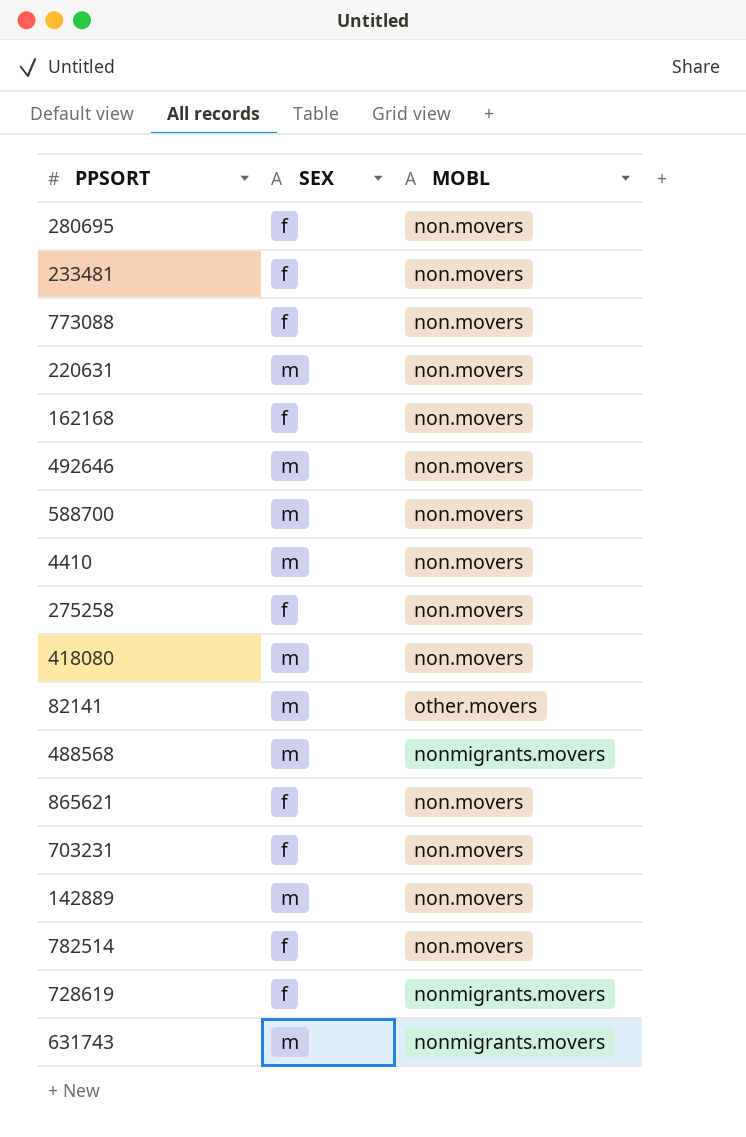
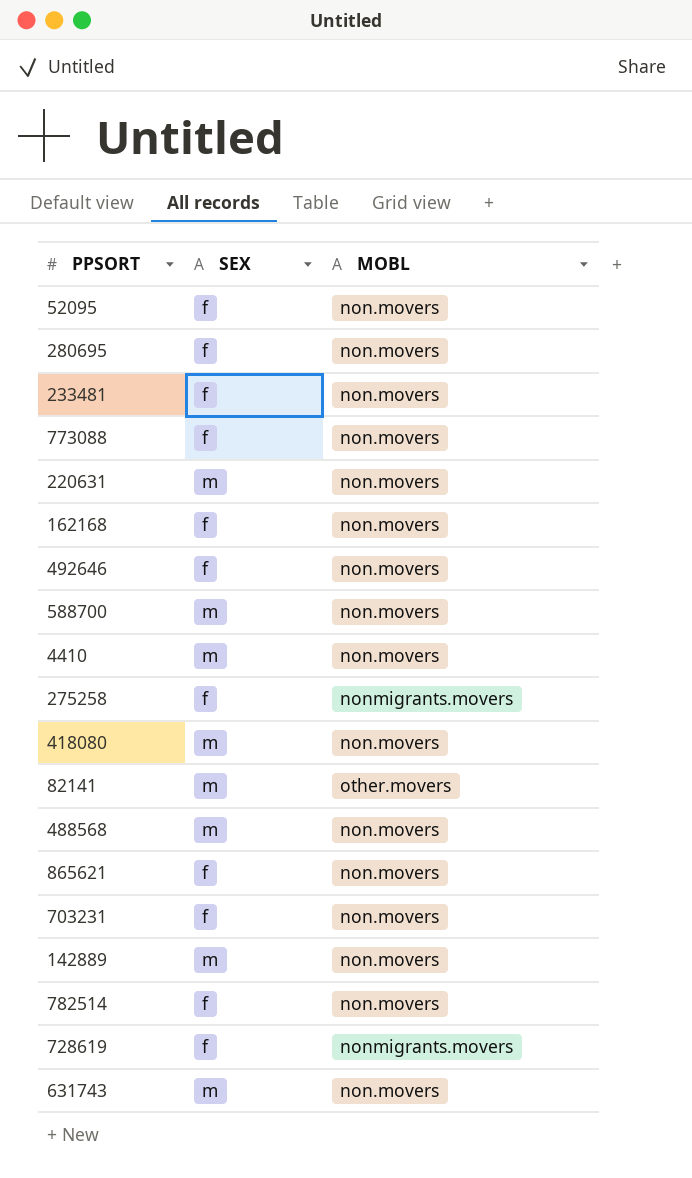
row 52095: none -> f | non.movers
492646 | SEX: m -> f
275258 | MOBL: non.movers -> nonmigrants.movers
488568 | MOBL: nonmigrants.movers -> non.movers
631743 | MOBL: nonmigrants.movers -> non.movers

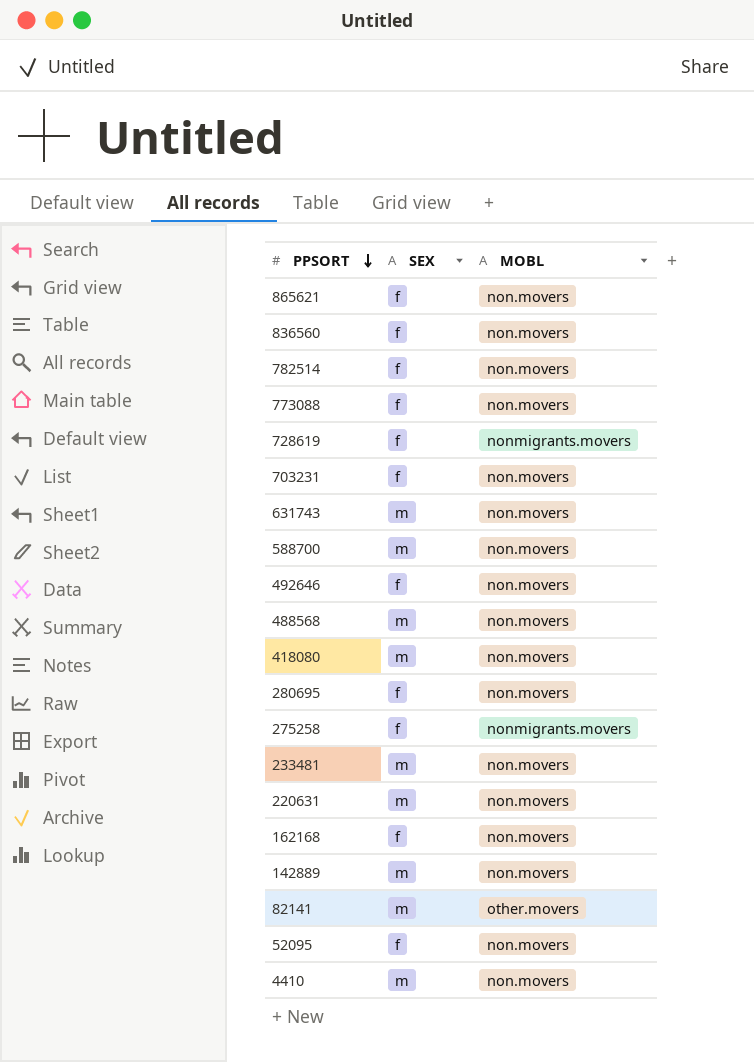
row order: none -> PPSORT descending
row 836560: none -> f | non.movers
233481 | SEX: f -> m

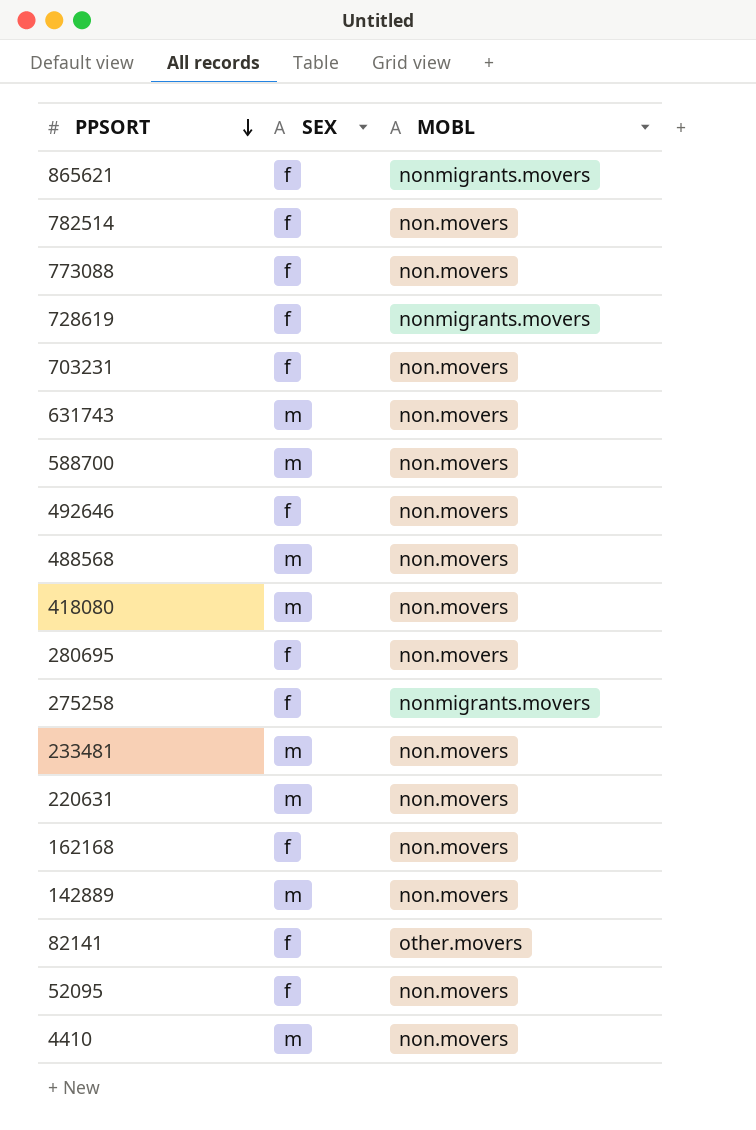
row 836560: f | non.movers -> none
865621 | MOBL: non.movers -> nonmigrants.movers
82141 | SEX: m -> f

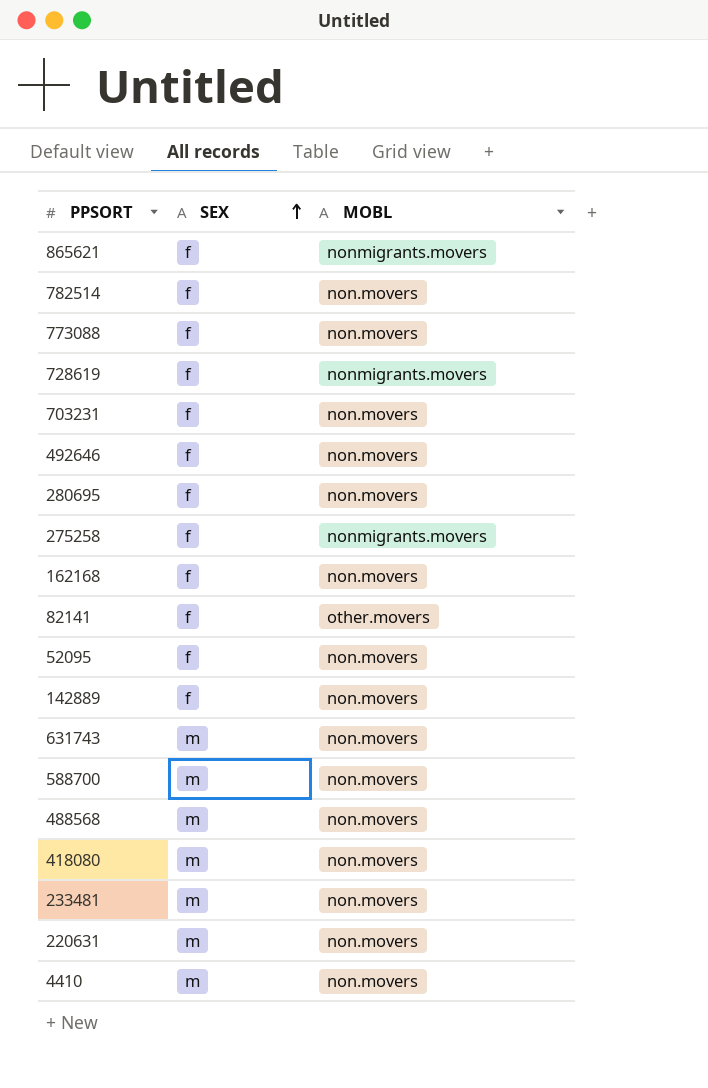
row order: PPSORT descending -> SEX ascending
142889 | SEX: m -> f

